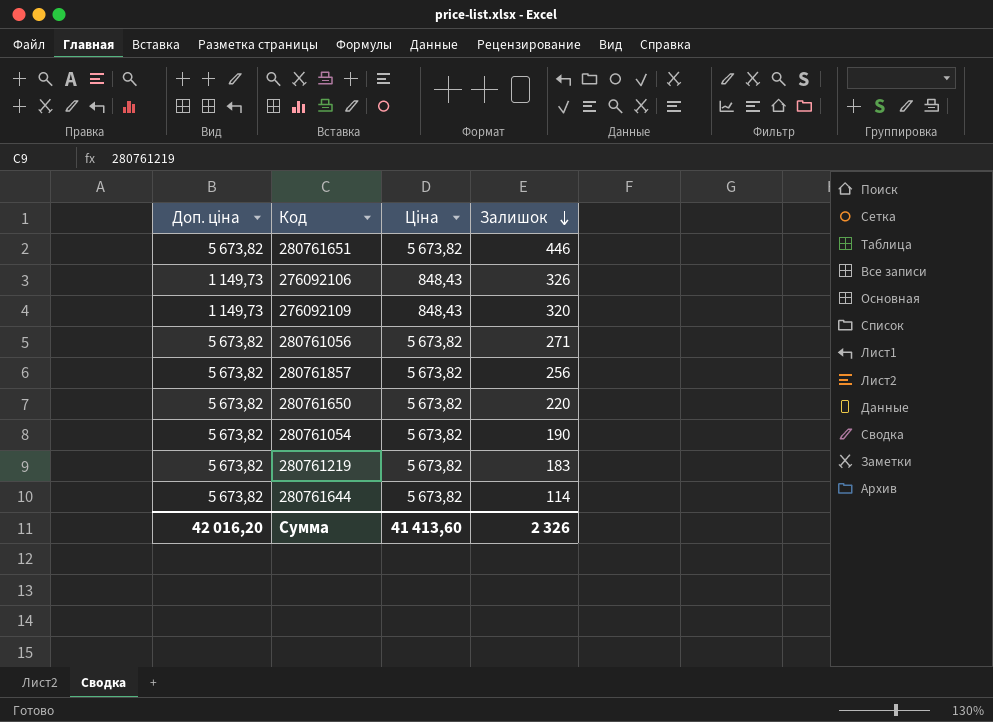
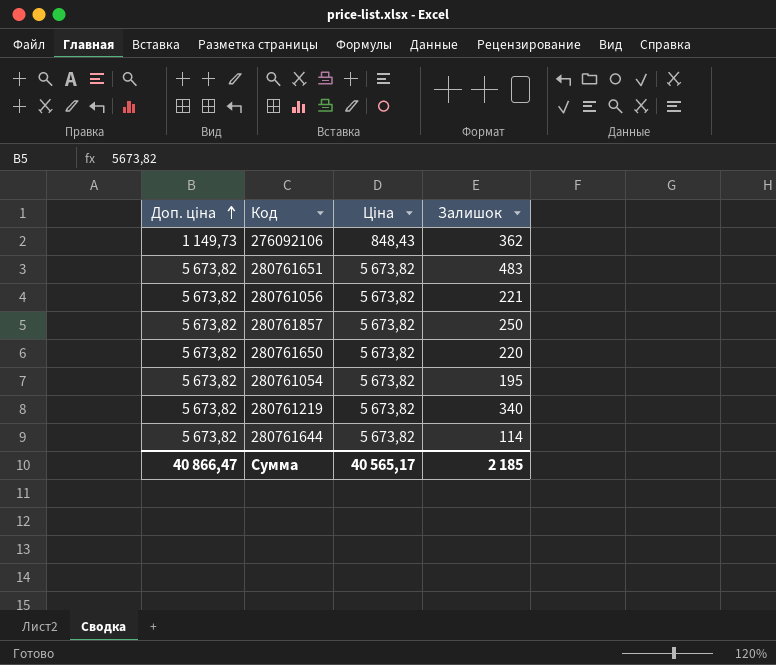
row order: Залишок descending -> Доп. ціна ascending
row 276092109: 1 149,73 | 848,43 | 320 -> none
276092106 | Залишок: 326 -> 362
280761651 | Залишок: 446 -> 483
280761056 | Залишок: 271 -> 221
280761857 | Залишок: 256 -> 250
280761054 | Залишок: 190 -> 195
280761219 | Залишок: 183 -> 340
Сумма | Доп. ціна: 42 016,20 -> 40 866,47
Сумма | Ціна: 41 413,60 -> 40 565,17
Сумма | Залишок: 2 326 -> 2 185

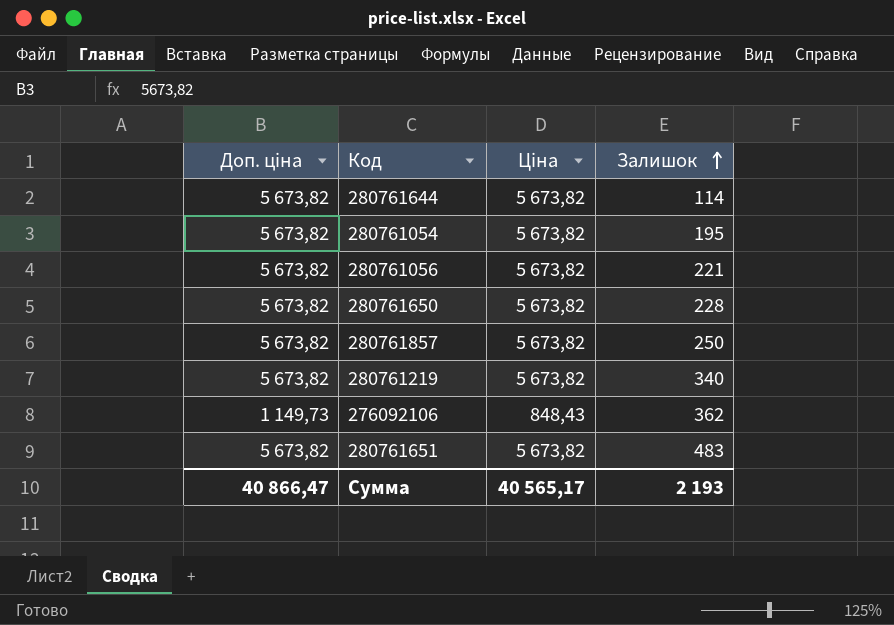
row order: Доп. ціна ascending -> Залишок ascending
280761650 | Залишок: 220 -> 228
Сумма | Залишок: 2 185 -> 2 193

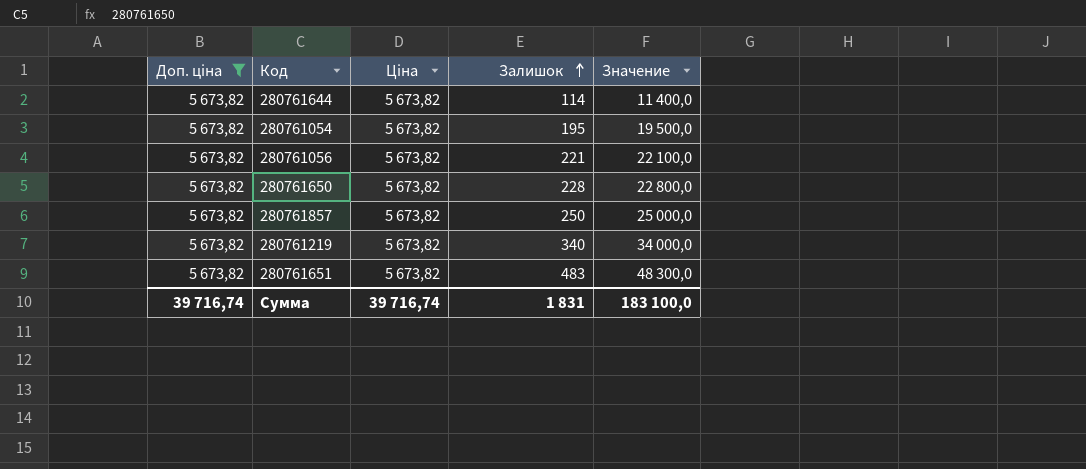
filter: none -> Доп. ціна = 5 673,82
column Значение | formula: none -> [Залишок] * 100
Сумма | Доп. ціна: 40 866,47 -> 39 716,74
Сумма | Ціна: 40 565,17 -> 39 716,74
Сумма | Залишок: 2 193 -> 1 831

